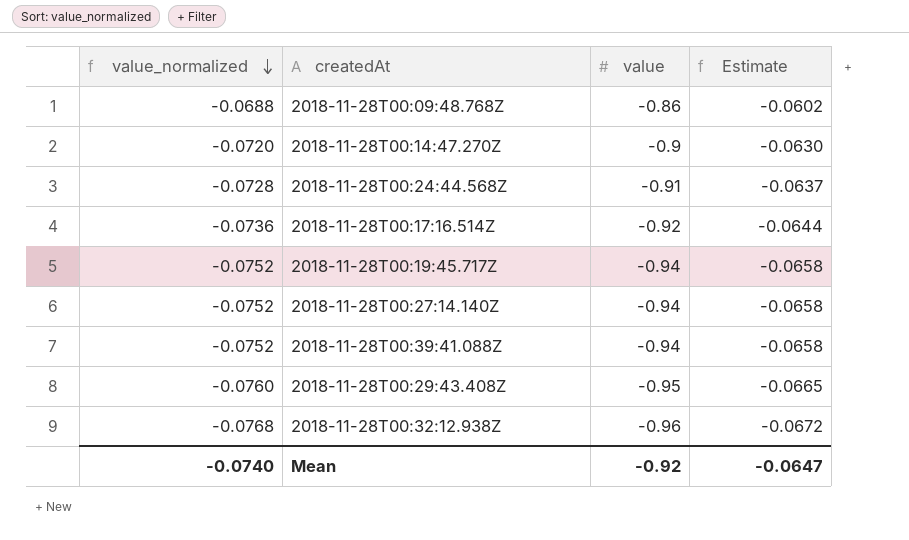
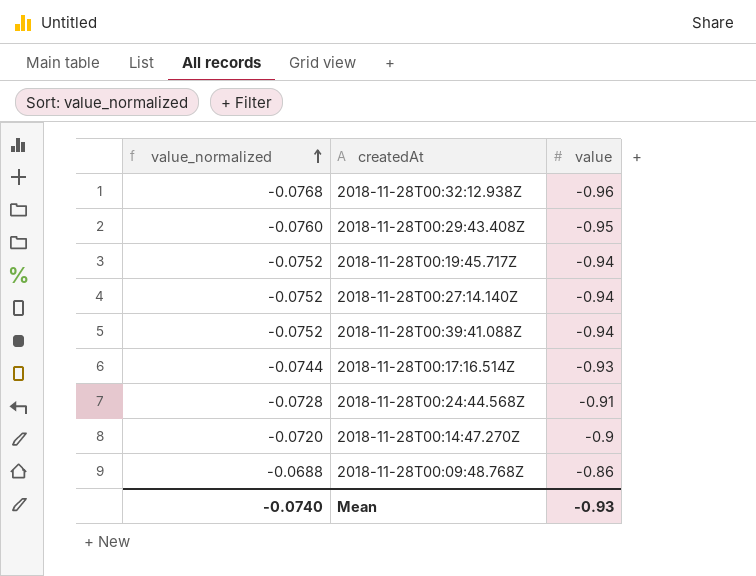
row order: value_normalized descending -> value_normalized ascending
column Estimate | formula: [value] * 0.07 -> none
2018-11-28T00:17:16.514Z | value_normalized: -0.0736 -> -0.0744
2018-11-28T00:17:16.514Z | value: -0.92 -> -0.93
Mean | value: -0.92 -> -0.93

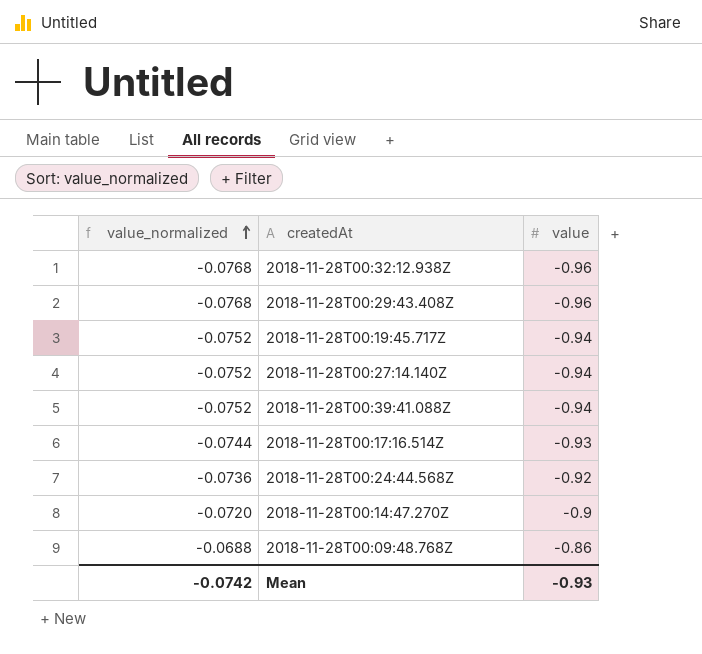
2018-11-28T00:29:43.408Z | value_normalized: -0.0760 -> -0.0768
2018-11-28T00:29:43.408Z | value: -0.95 -> -0.96
2018-11-28T00:24:44.568Z | value_normalized: -0.0728 -> -0.0736
2018-11-28T00:24:44.568Z | value: -0.91 -> -0.92
Mean | value_normalized: -0.0740 -> -0.0742

